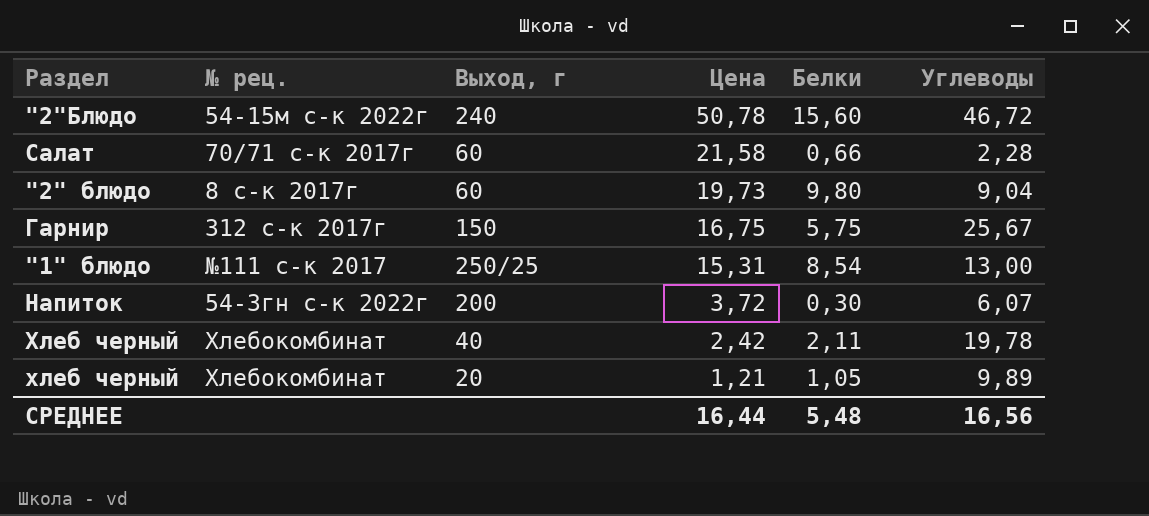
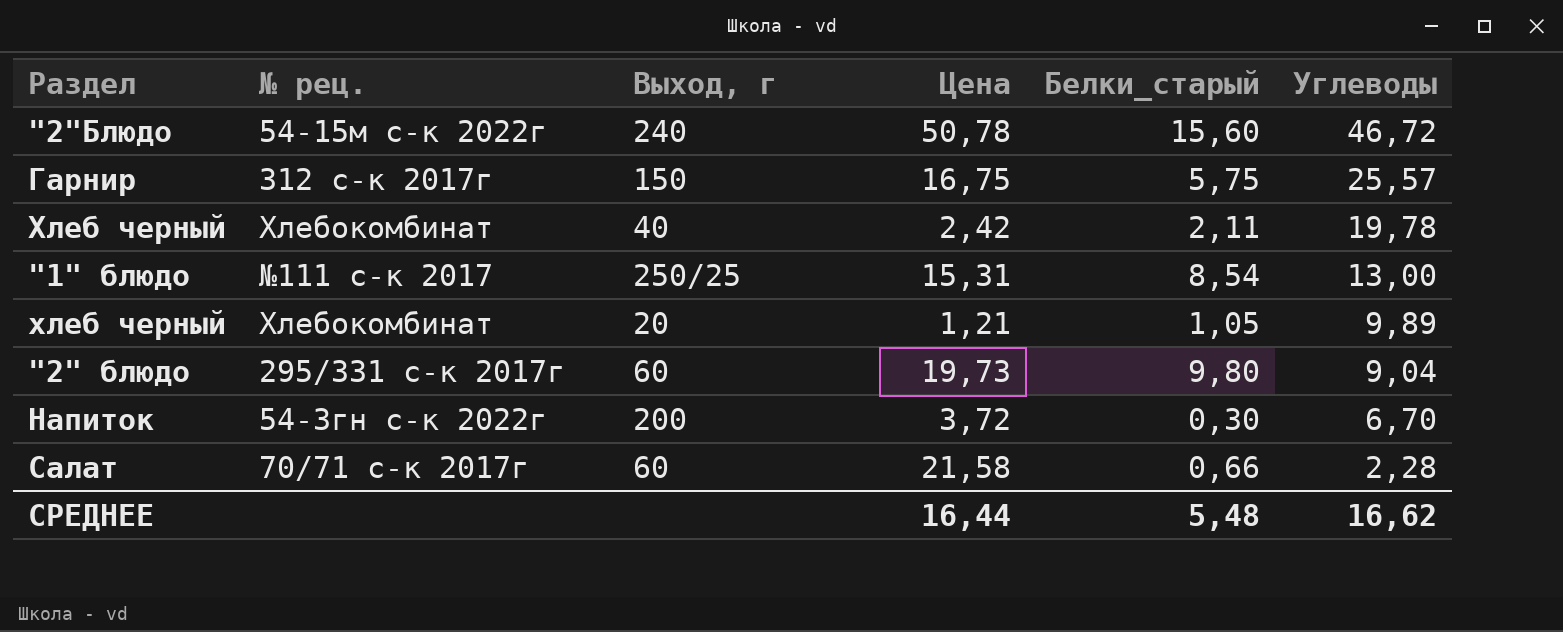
row order: Цена descending -> Углеводы descending
column name: Белки -> Белки_старый
Гарнир | Углеводы: 25,67 -> 25,57
"2" блюдо | № рец.: 8 с-к 2017г -> 295/331 с-к 2017г
Напиток | Углеводы: 6,07 -> 6,70
СРЕДНЕЕ | Углеводы: 16,56 -> 16,62

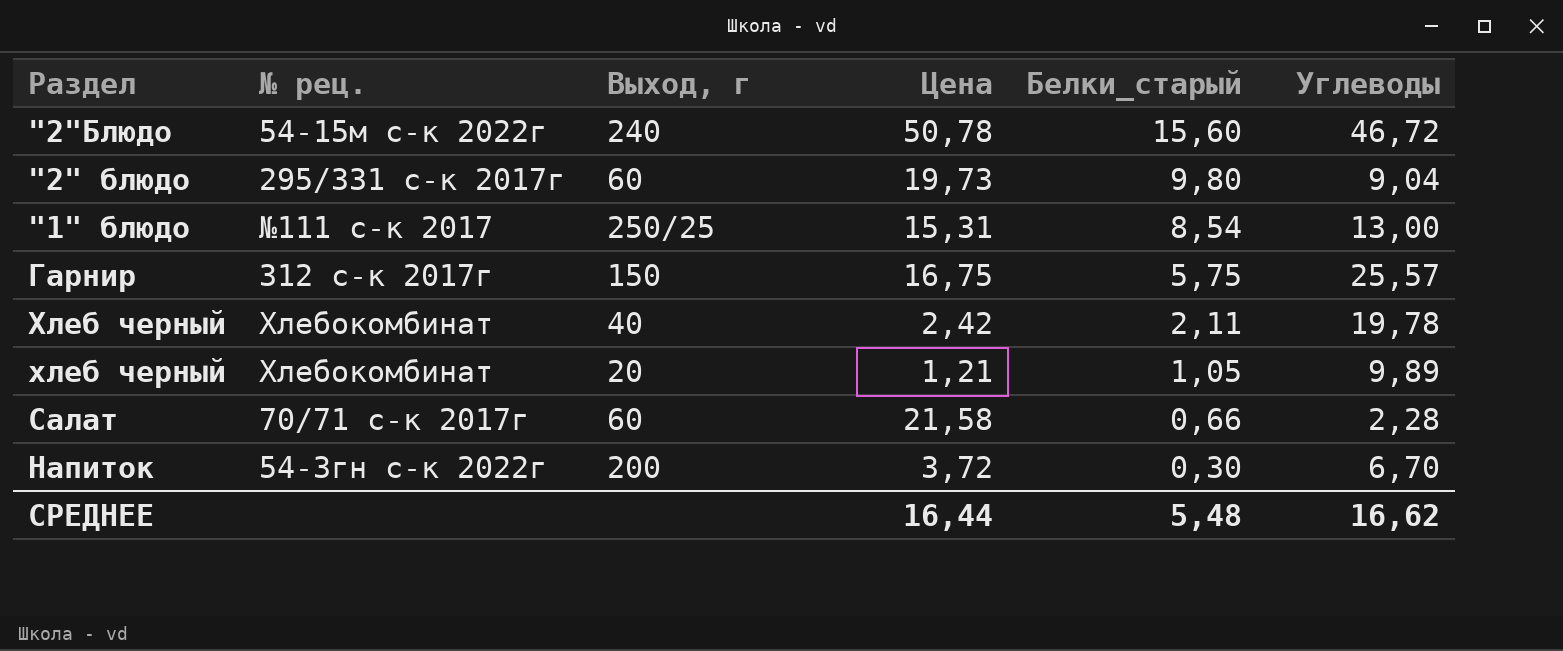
row order: Углеводы descending -> Белки_старый descending

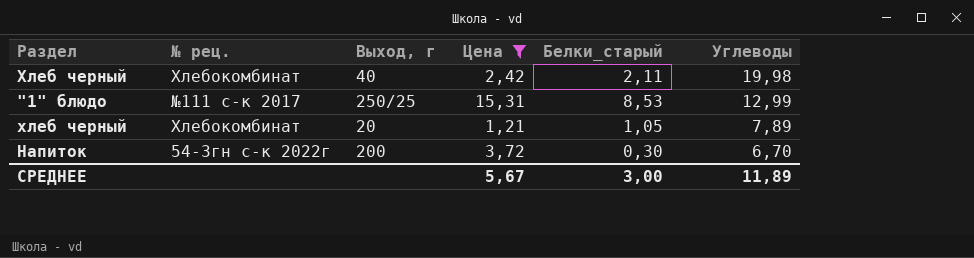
filter: none -> Цена <= 15,31
row order: Белки_старый descending -> Углеводы descending
Хлеб черный | Углеводы: 19,78 -> 19,98
"1" блюдо | Белки_старый: 8,54 -> 8,53
"1" блюдо | Углеводы: 13,00 -> 12,99
хлеб черный | Углеводы: 9,89 -> 7,89
СРЕДНЕЕ | Цена: 16,44 -> 5,67
СРЕДНЕЕ | Белки_старый: 5,48 -> 3,00
СРЕДНЕЕ | Углеводы: 16,62 -> 11,89

